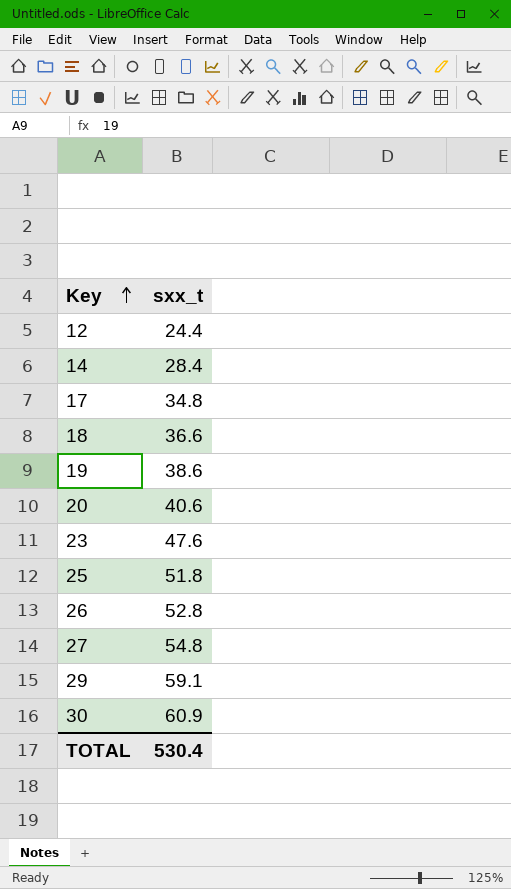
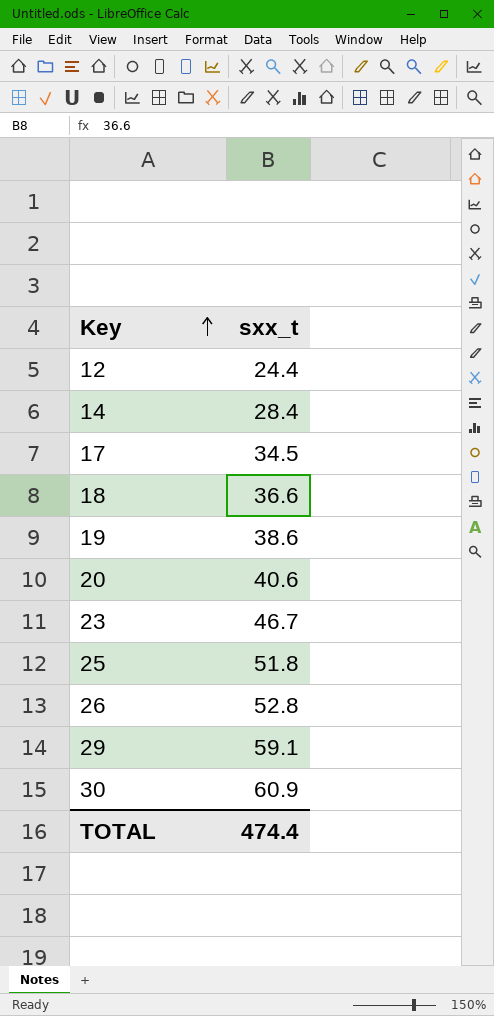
row 27: 54.8 -> none
17 | sxx_t: 34.8 -> 34.5
23 | sxx_t: 47.6 -> 46.7
TOTAL | sxx_t: 530.4 -> 474.4

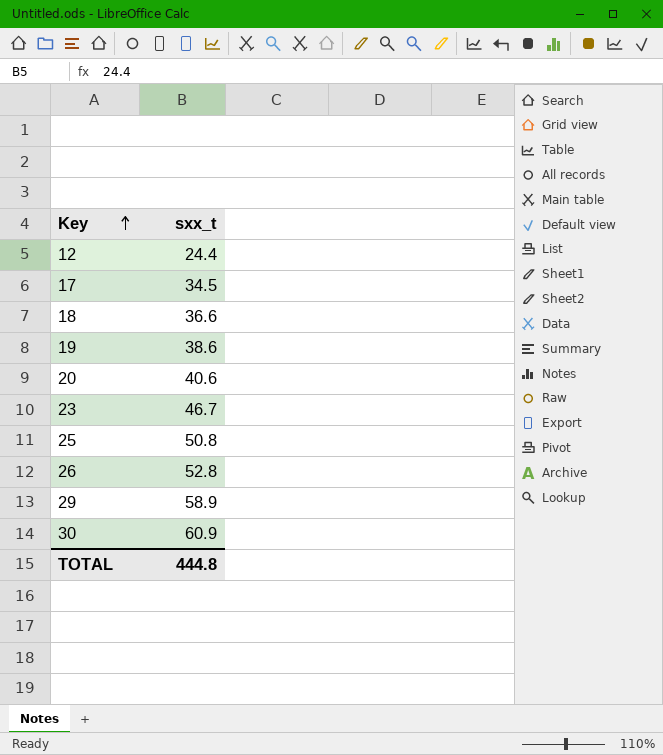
row 14: 28.4 -> none
25 | sxx_t: 51.8 -> 50.8
29 | sxx_t: 59.1 -> 58.9
TOTAL | sxx_t: 474.4 -> 444.8

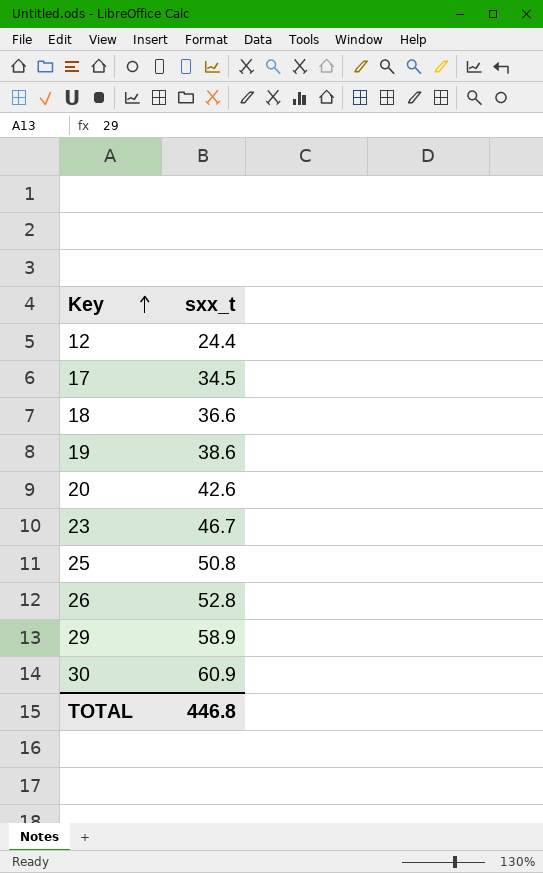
20 | sxx_t: 40.6 -> 42.6
TOTAL | sxx_t: 444.8 -> 446.8

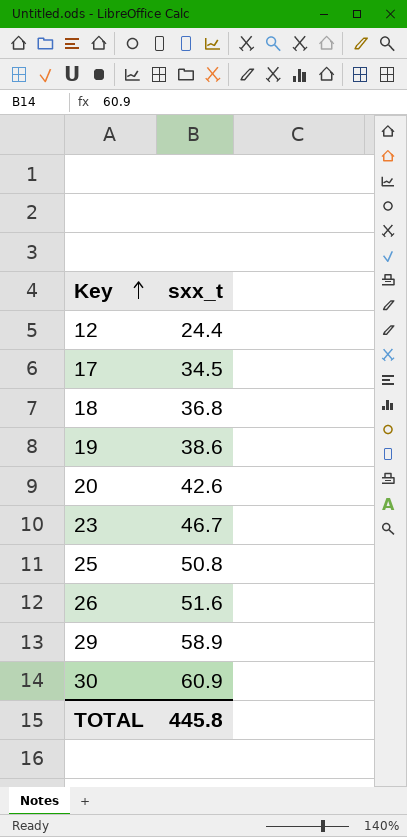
18 | sxx_t: 36.6 -> 36.8
26 | sxx_t: 52.8 -> 51.6
TOTAL | sxx_t: 446.8 -> 445.8

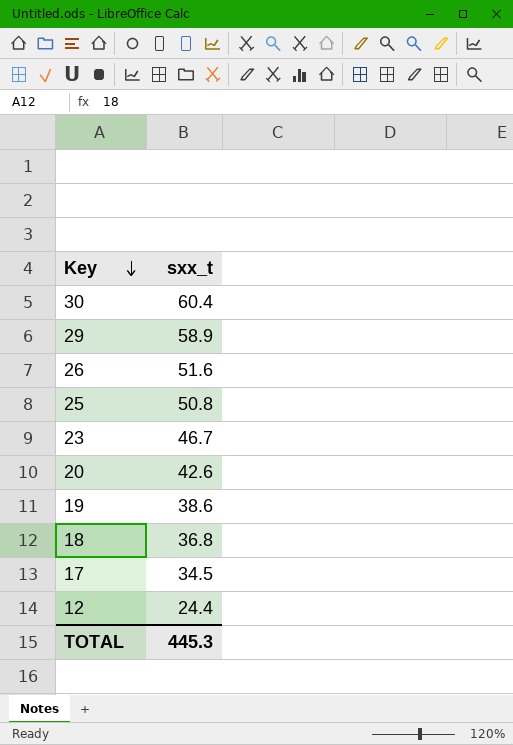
row order: Key ascending -> Key descending
30 | sxx_t: 60.9 -> 60.4
TOTAL | sxx_t: 445.8 -> 445.3

